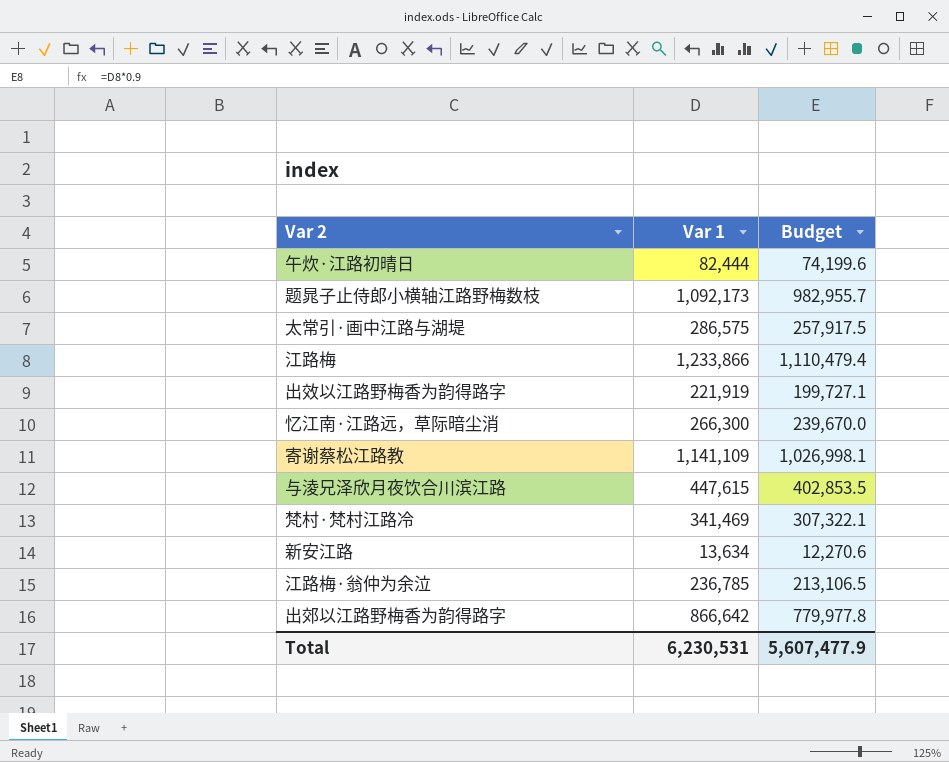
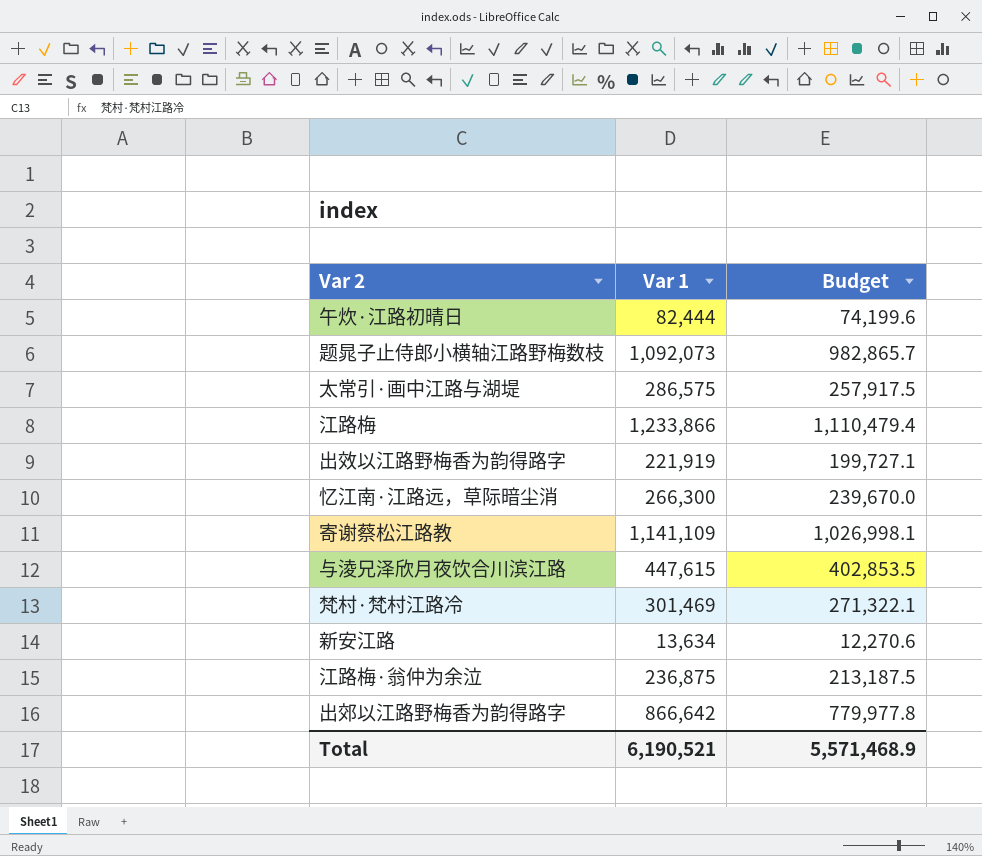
题晁子止侍郎小横轴江路野梅数枝 | Var 1: 1,092,173 -> 1,092,073
题晁子止侍郎小横轴江路野梅数枝 | Budget: 982,955.7 -> 982,865.7
梵村·梵村江路冷 | Var 1: 341,469 -> 301,469
梵村·梵村江路冷 | Budget: 307,322.1 -> 271,322.1
江路梅·翁仲为余泣 | Var 1: 236,785 -> 236,875
江路梅·翁仲为余泣 | Budget: 213,106.5 -> 213,187.5
Total | Var 1: 6,230,531 -> 6,190,521
Total | Budget: 5,607,477.9 -> 5,571,468.9

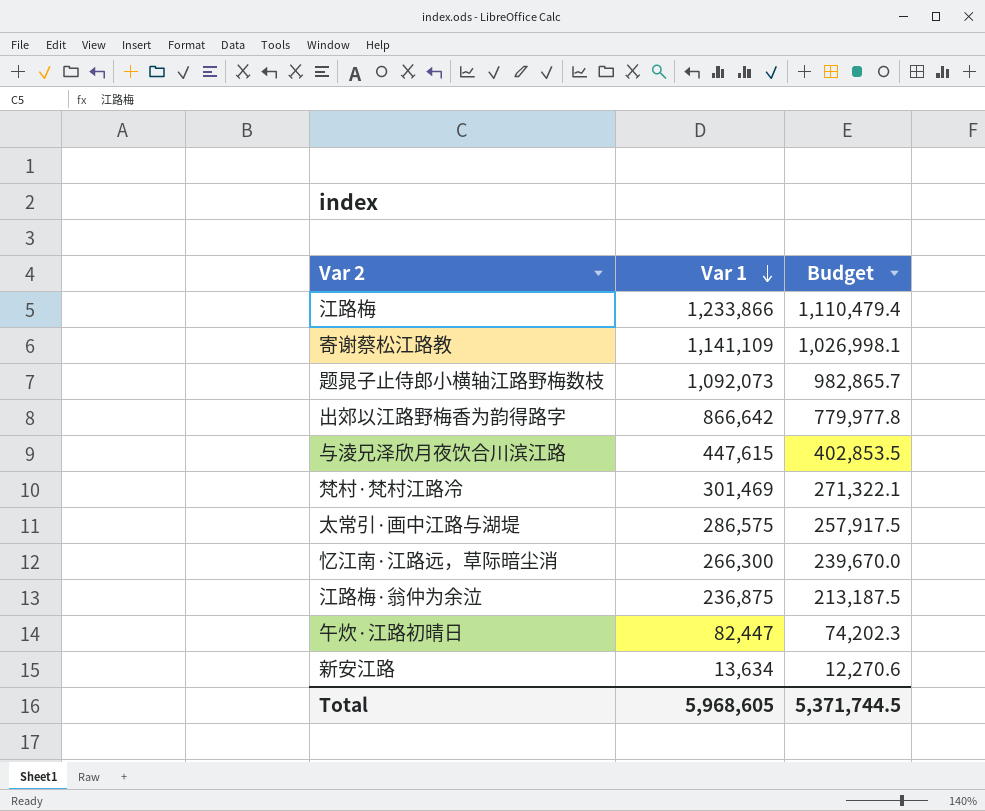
row order: none -> Var 1 descending
row 出效以江路野梅香为韵得路字: 221,919 | 199,727.1 -> none
午炊·江路初晴日 | Var 1: 82,444 -> 82,447
午炊·江路初晴日 | Budget: 74,199.6 -> 74,202.3
Total | Var 1: 6,190,521 -> 5,968,605
Total | Budget: 5,571,468.9 -> 5,371,744.5

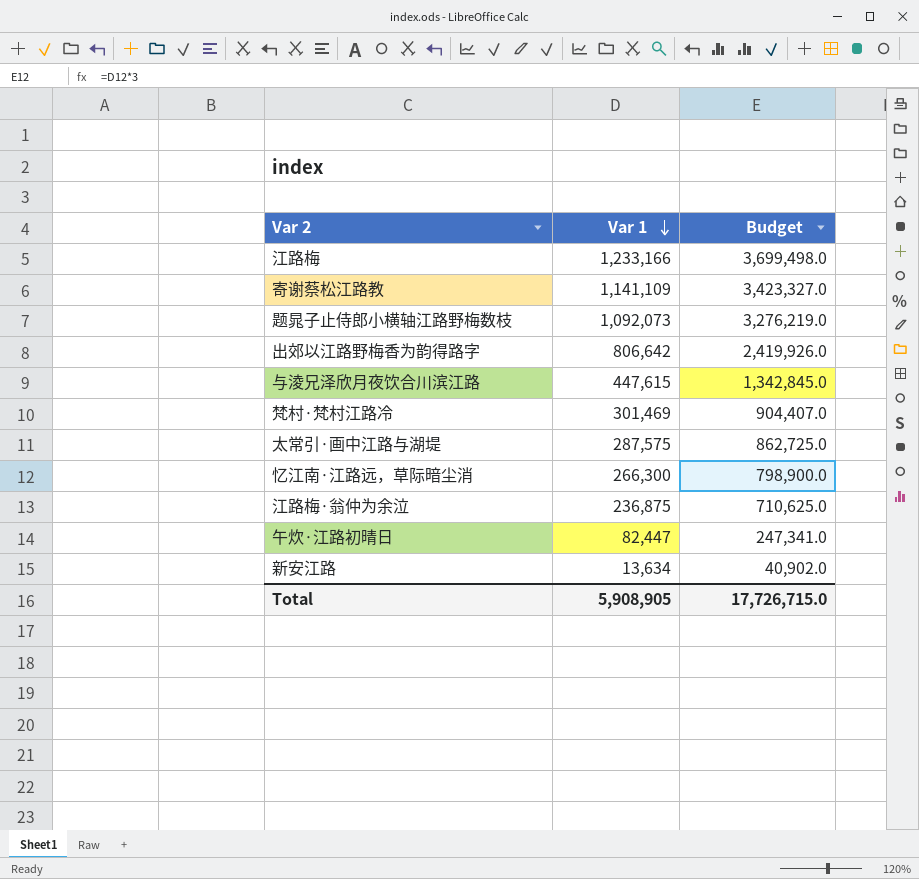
column Budget | formula: [Var 1] * 0.9 -> [Var 1] * 3
江路梅 | Var 1: 1,233,866 -> 1,233,166
出郊以江路野梅香为韵得路字 | Var 1: 866,642 -> 806,642
太常引·画中江路与湖堤 | Var 1: 286,575 -> 287,575
Total | Var 1: 5,968,605 -> 5,908,905
Total | Budget: 5,371,744.5 -> 17,726,715.0

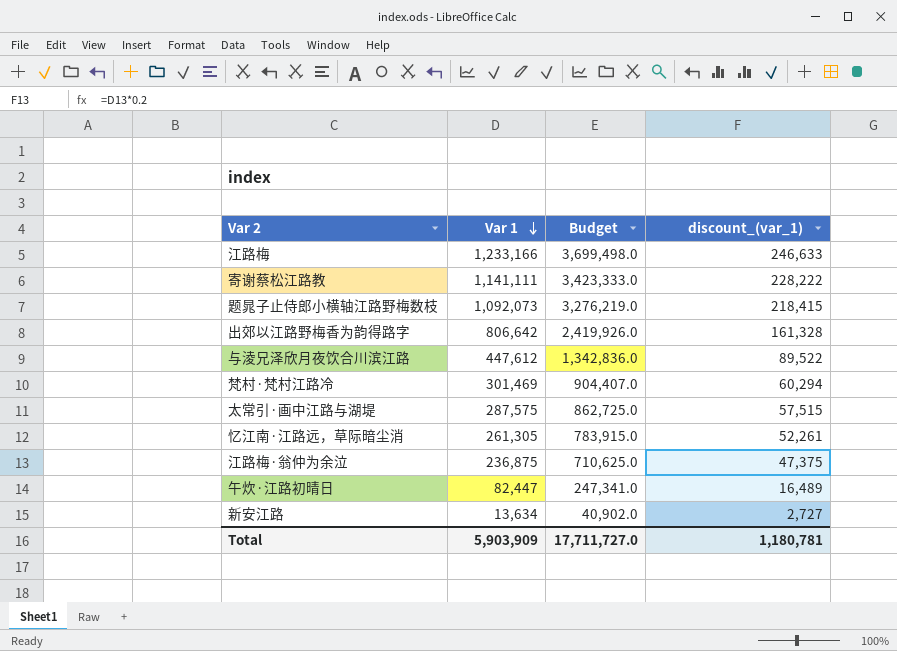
column discount_(var_1) | formula: none -> [Var 1] * 0.2
寄谢蔡松江路教 | Var 1: 1,141,109 -> 1,141,111
寄谢蔡松江路教 | Budget: 3,423,327.0 -> 3,423,333.0
与淩兄泽欣月夜饮合川滨江路 | Var 1: 447,615 -> 447,612
与淩兄泽欣月夜饮合川滨江路 | Budget: 1,342,845.0 -> 1,342,836.0
忆江南·江路远，草际暗尘消 | Var 1: 266,300 -> 261,305
忆江南·江路远，草际暗尘消 | Budget: 798,900.0 -> 783,915.0
Total | Var 1: 5,908,905 -> 5,903,909
Total | Budget: 17,726,715.0 -> 17,711,727.0

